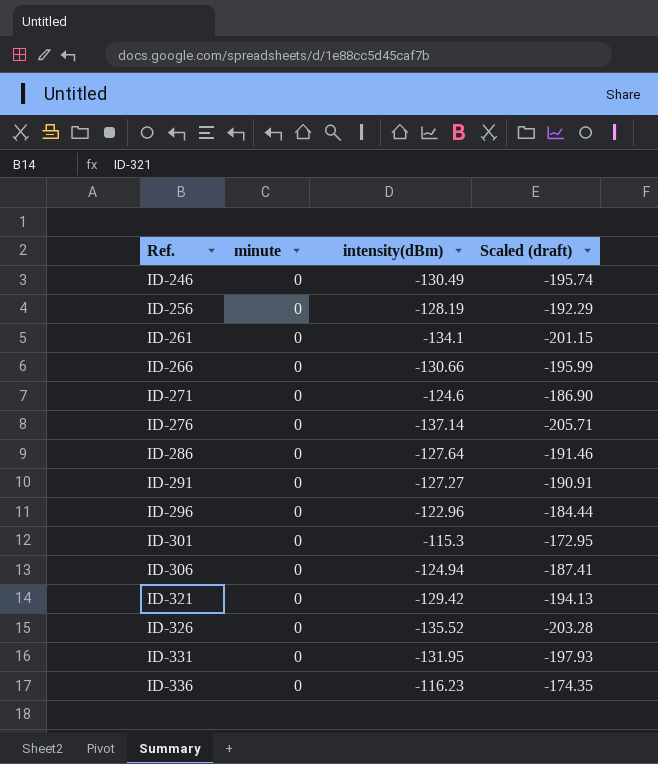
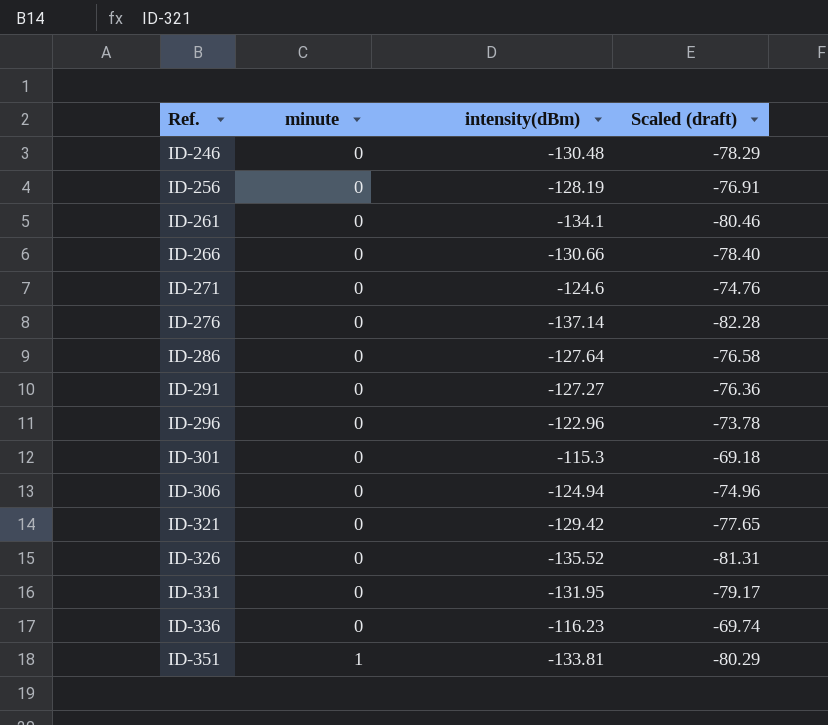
column Scaled (draft) | formula: [intensity(dBm)] * 1.5 -> [intensity(dBm)] * 0.6
ID-246 | intensity(dBm): -130.49 -> -130.48
row ID-351: none -> 1 | -133.81 | -80.29

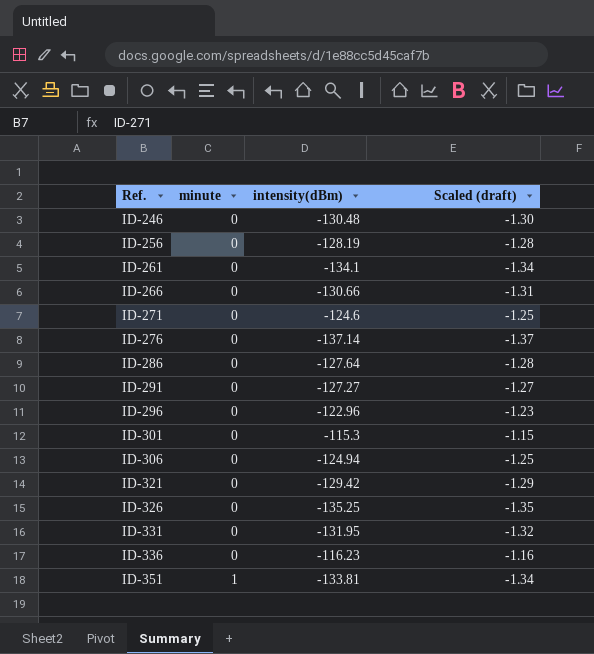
column Scaled (draft) | formula: [intensity(dBm)] * 0.6 -> [intensity(dBm)] * 0.01
ID-326 | intensity(dBm): -135.52 -> -135.25

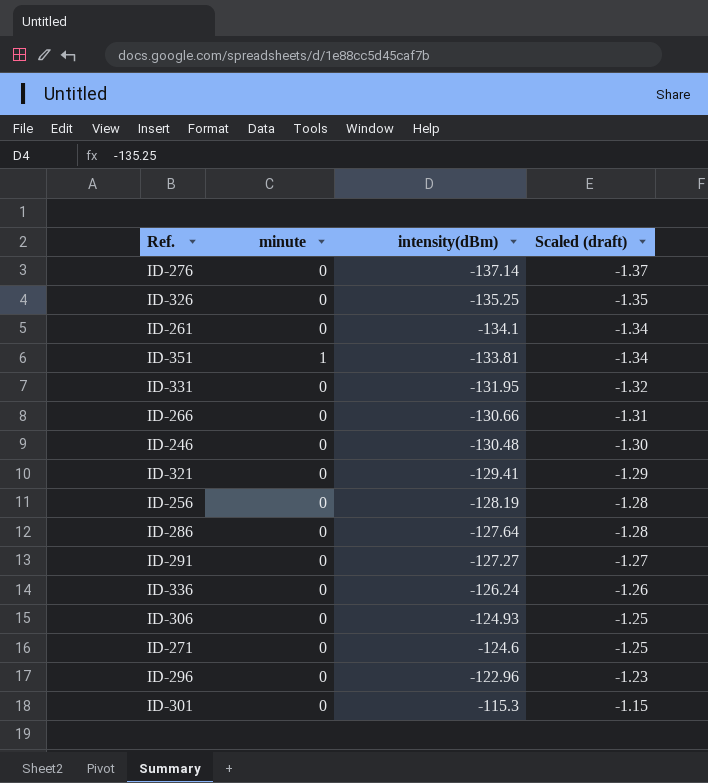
row order: Ref. ascending -> intensity(dBm) ascending
ID-321 | intensity(dBm): -129.42 -> -129.41
ID-336 | intensity(dBm): -116.23 -> -126.24
ID-336 | Scaled (draft): -1.16 -> -1.26
ID-306 | intensity(dBm): -124.94 -> -124.93

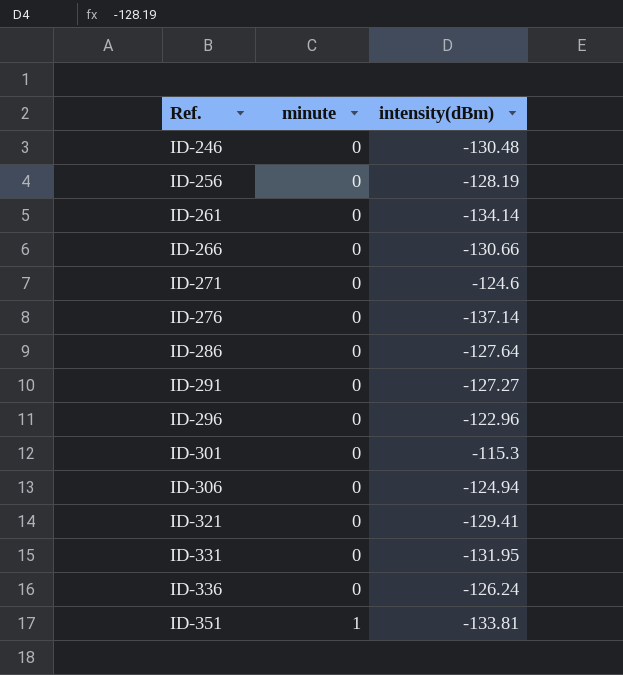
row order: intensity(dBm) ascending -> Ref. ascending
column Scaled (draft) | formula: [intensity(dBm)] * 0.01 -> none
row ID-326: 0 | -135.25 | -1.35 -> none
ID-261 | intensity(dBm): -134.1 -> -134.14
ID-306 | intensity(dBm): -124.93 -> -124.94

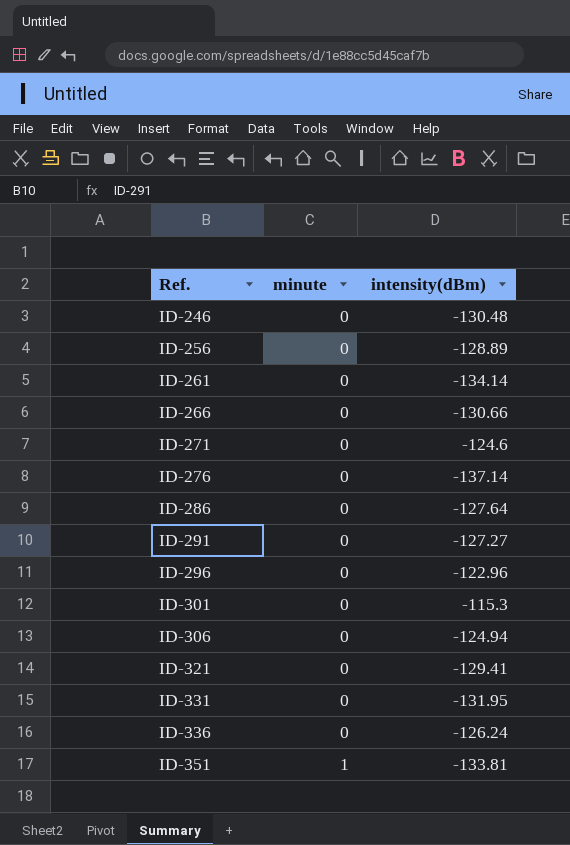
ID-256 | intensity(dBm): -128.19 -> -128.89

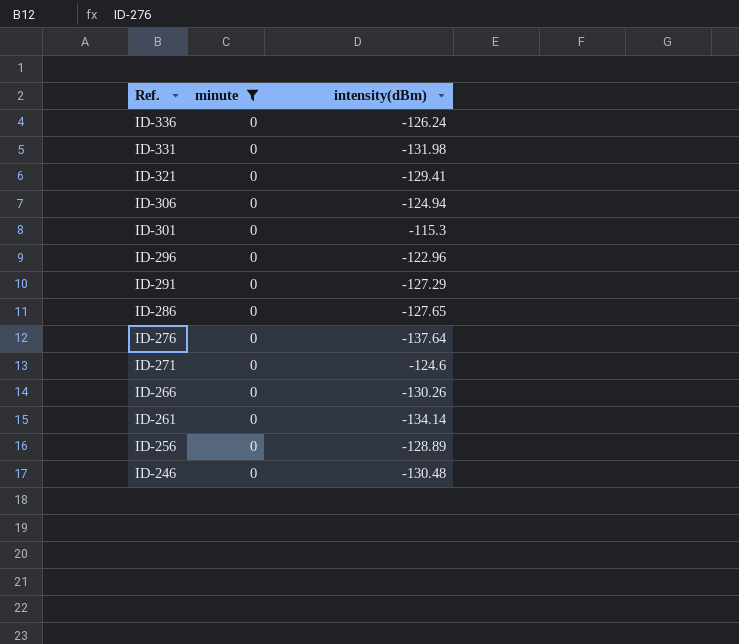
filter: none -> minute = 0
row order: Ref. ascending -> Ref. descending
ID-331 | intensity(dBm): -131.95 -> -131.98
ID-291 | intensity(dBm): -127.27 -> -127.29
ID-286 | intensity(dBm): -127.64 -> -127.65
ID-276 | intensity(dBm): -137.14 -> -137.64
ID-266 | intensity(dBm): -130.66 -> -130.26

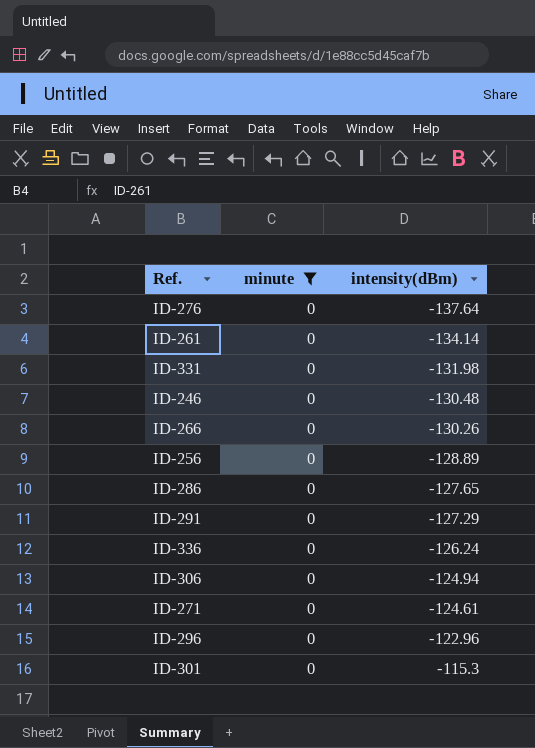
row order: Ref. descending -> intensity(dBm) ascending
row ID-321: 0 | -129.41 -> none
ID-271 | intensity(dBm): -124.6 -> -124.61

